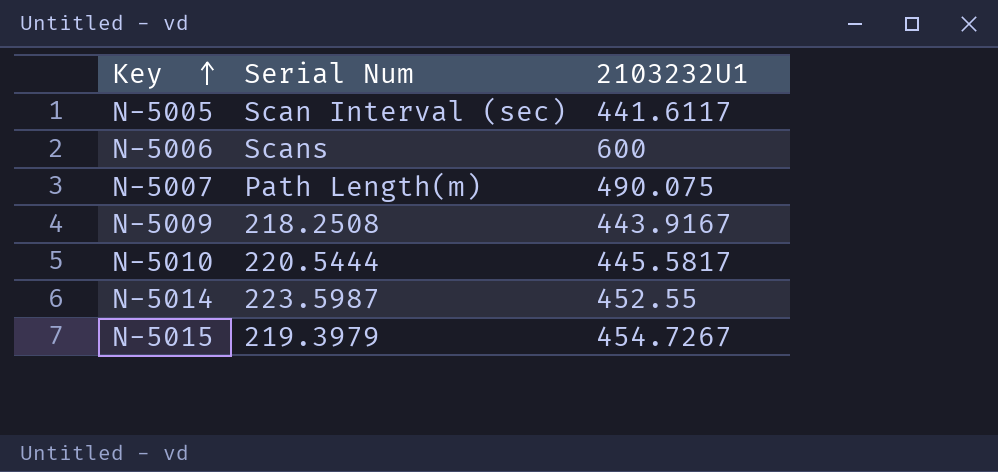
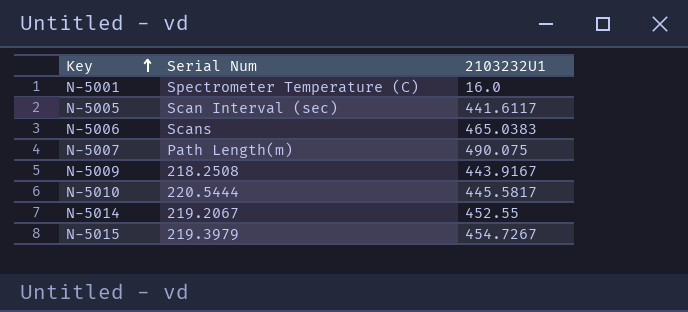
row N-5001: none -> Spectrometer Temperature (C) | 16.0
N-5006 | 2103232U1: 600 -> 465.0383
N-5014 | Serial Num: 223.5987 -> 219.2067

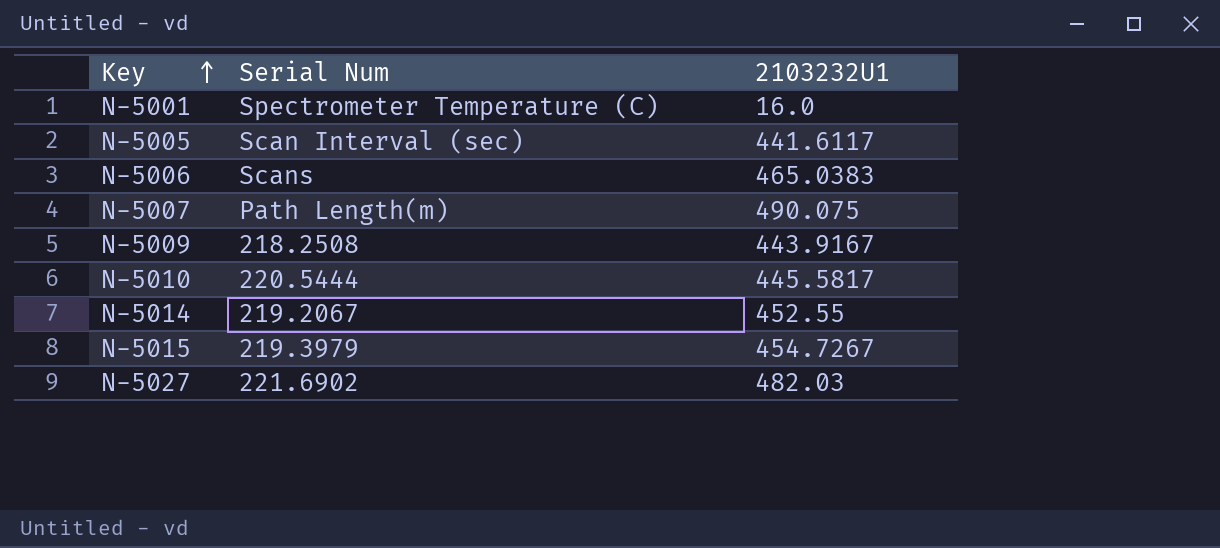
row N-5027: none -> 221.6902 | 482.03

